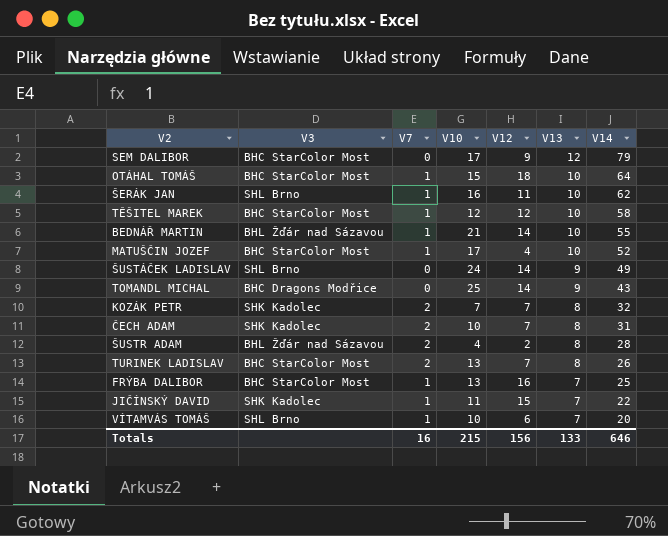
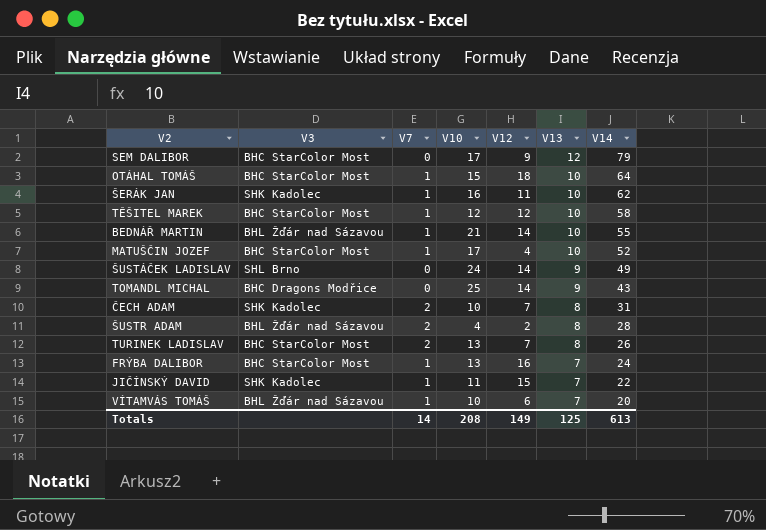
row KOZÁK PETR: SHK Kadolec | 2 | 7 | 7 | 8 | 32 -> none
ŠERÁK JAN | V3: SHL Brno -> SHK Kadolec
FRÝBA DALIBOR | V14: 25 -> 24
VÍTAMVÁS TOMÁŠ | V3: SHL Brno -> BHL Žďár nad Sázavou
Totals | V7: 16 -> 14
Totals | V10: 215 -> 208
Totals | V12: 156 -> 149
Totals | V13: 133 -> 125
Totals | V14: 646 -> 613

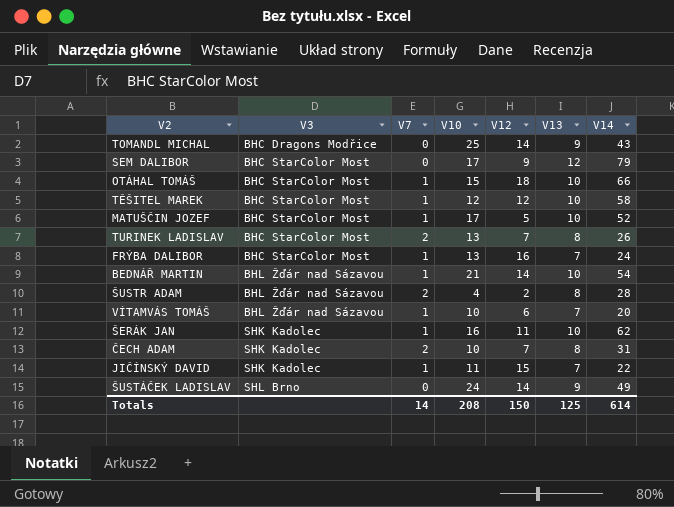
row order: V13 descending -> V3 ascending
OTÁHAL TOMÁŠ | V14: 64 -> 66
MATUŠČIN JOZEF | V12: 4 -> 5
BEDNÁŘ MARTIN | V14: 55 -> 54
Totals | V12: 149 -> 150
Totals | V14: 613 -> 614

